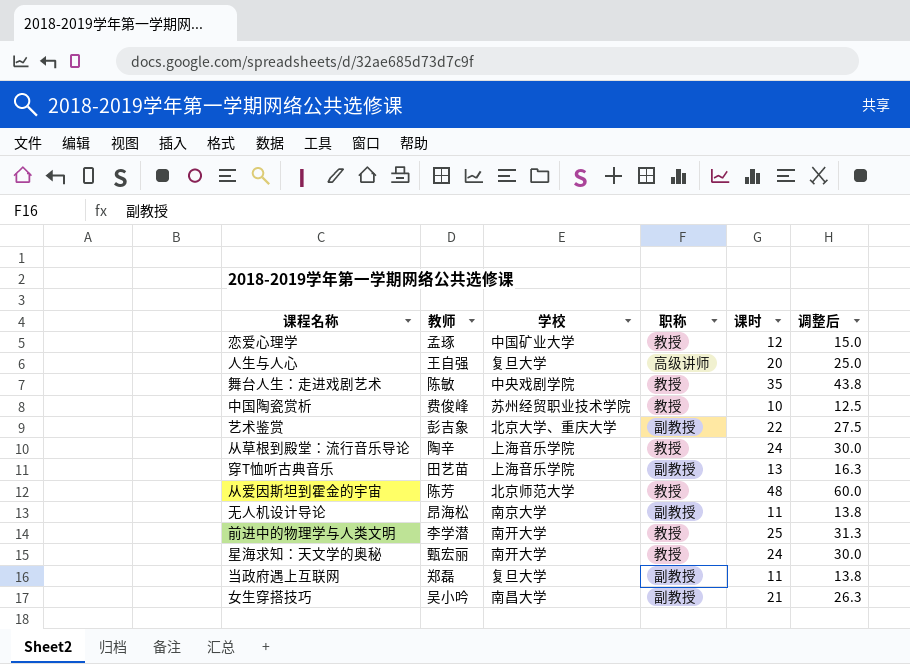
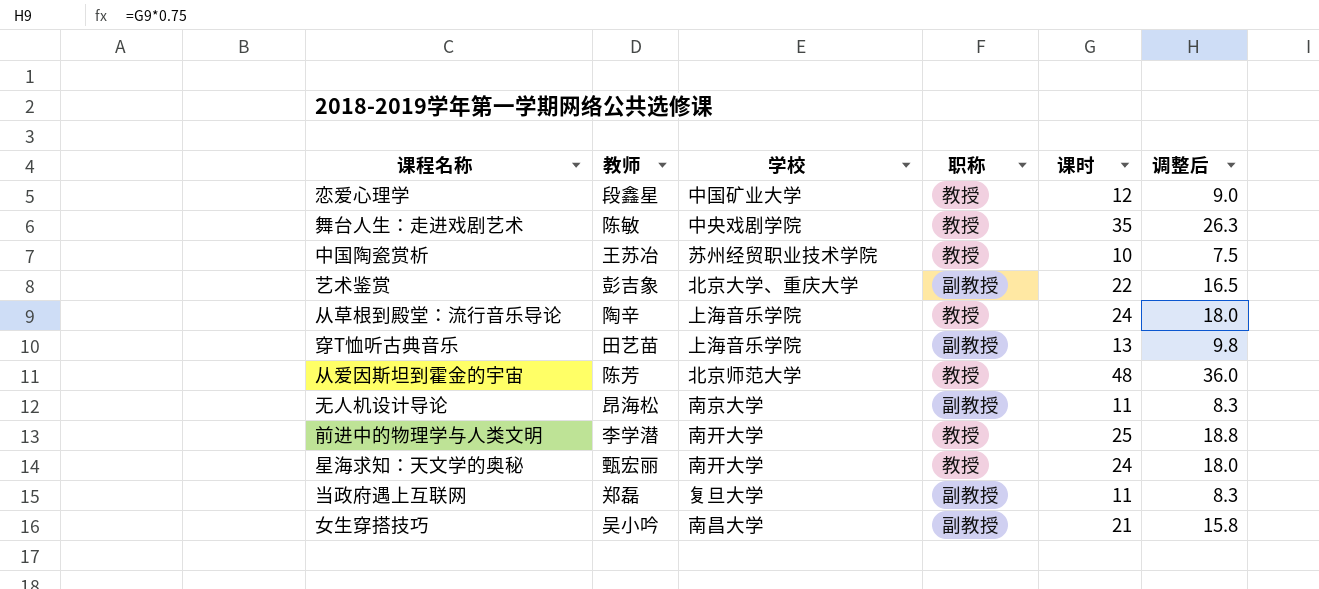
column 调整后 | formula: [课时] * 1.25 -> [课时] * 0.75
row 人生与人心: 王自强 | 复旦大学 | 高级讲师 | 20 | 25.0 -> none
恋爱心理学 | 教师: 孟琢 -> 段鑫星
中国陶瓷赏析 | 教师: 费俊峰 -> 王苏冶

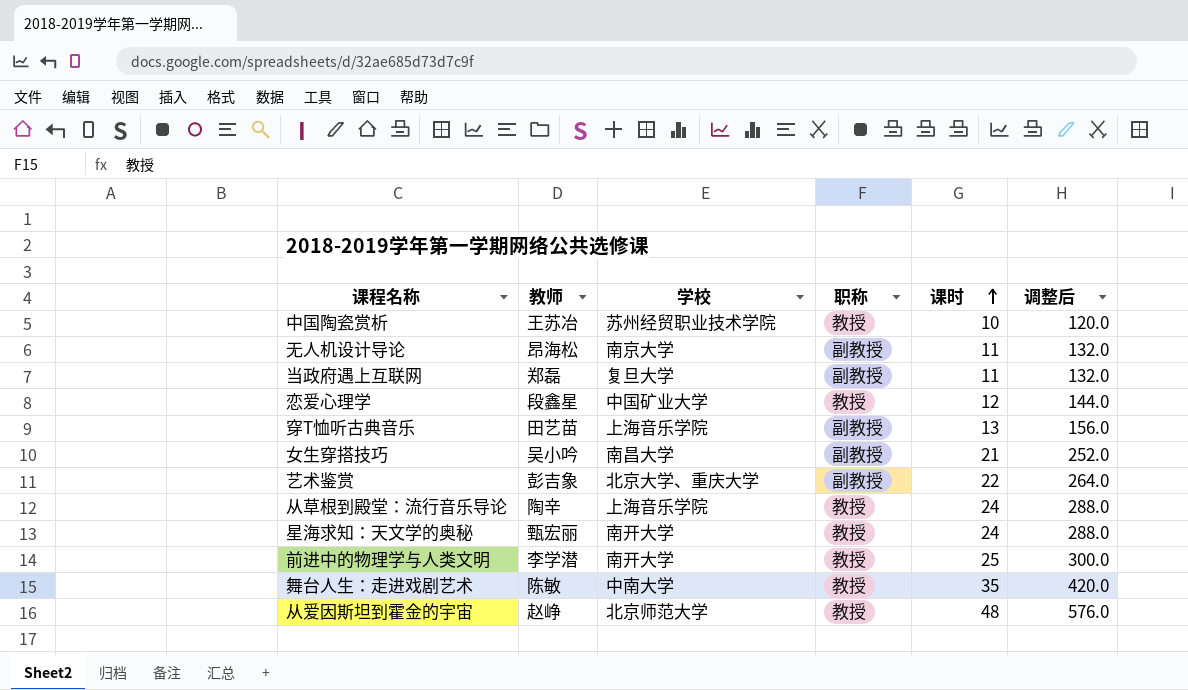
row order: none -> 课时 ascending
column 调整后 | formula: [课时] * 0.75 -> [课时] * 12
舞台人生：走进戏剧艺术 | 学校: 中央戏剧学院 -> 中南大学
从爱因斯坦到霍金的宇宙 | 教师: 陈芳 -> 赵峥

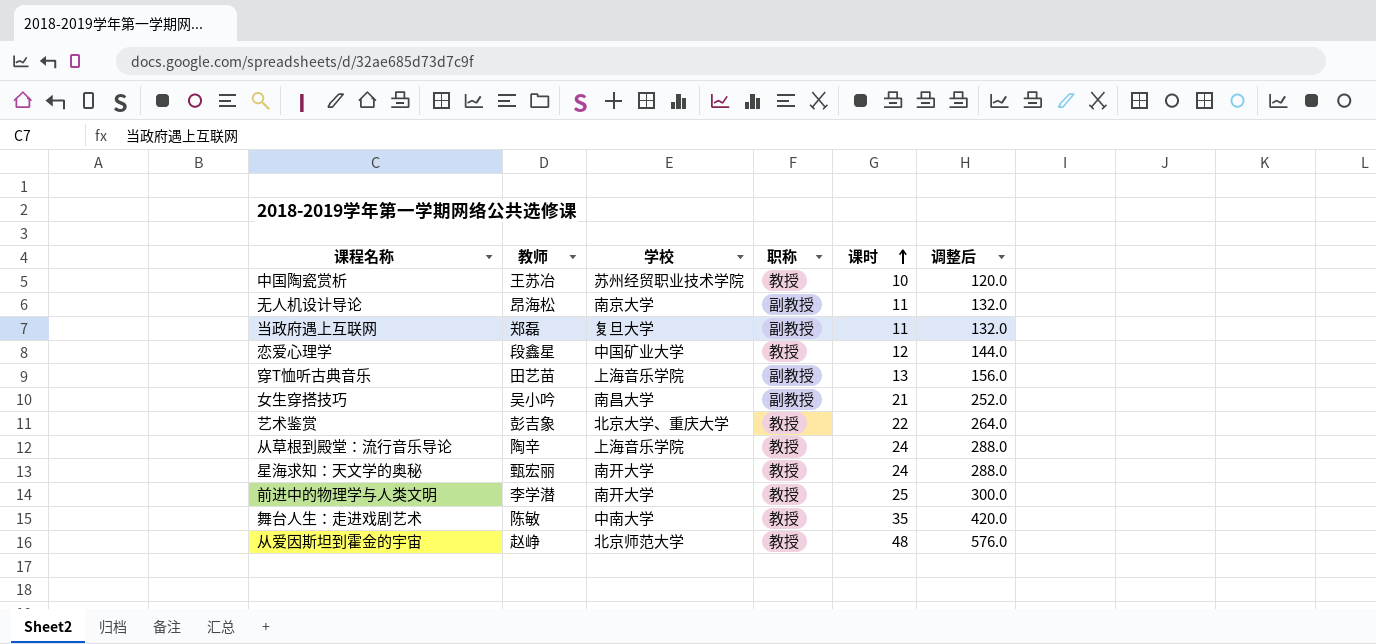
艺术鉴赏 | 职称: 副教授 -> 教授

